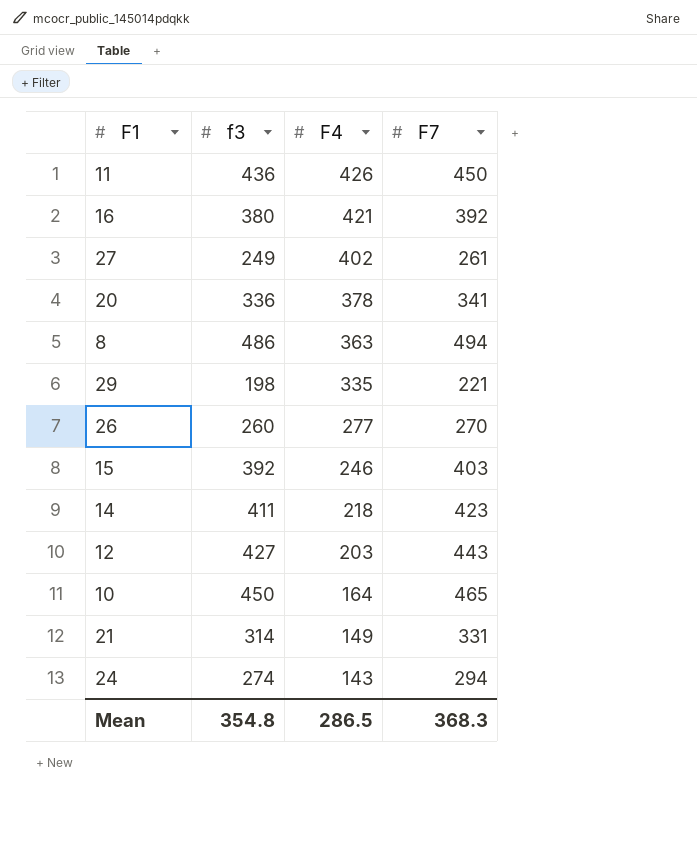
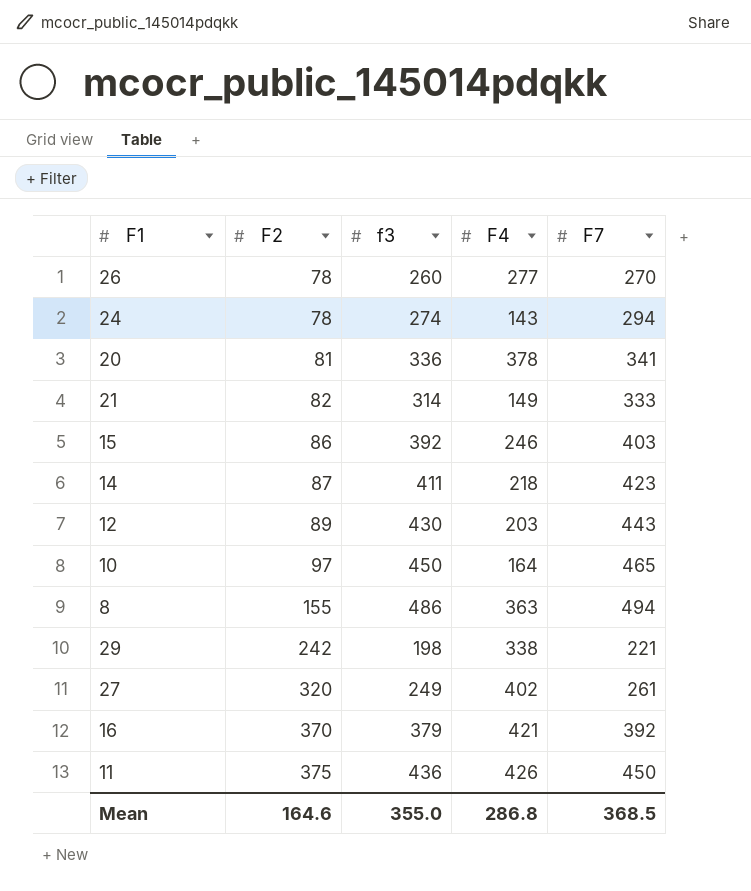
row order: F4 descending -> F2 ascending
column F2 | position: none -> 2
21 | F7: 331 -> 333
12 | f3: 427 -> 430
29 | F4: 335 -> 338
16 | f3: 380 -> 379
Mean | f3: 354.8 -> 355.0
Mean | F4: 286.5 -> 286.8
Mean | F7: 368.3 -> 368.5

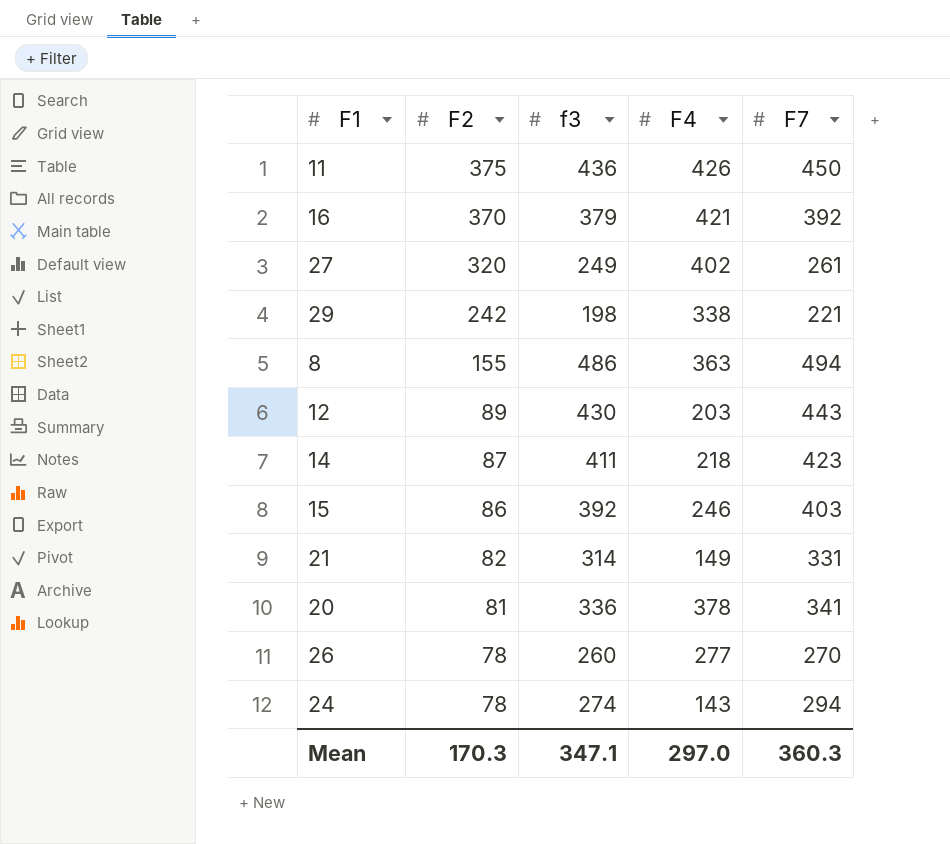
row order: F2 ascending -> F2 descending
row 10: 97 | 450 | 164 | 465 -> none
21 | F7: 333 -> 331
Mean | F2: 164.6 -> 170.3
Mean | f3: 355.0 -> 347.1
Mean | F4: 286.8 -> 297.0
Mean | F7: 368.5 -> 360.3

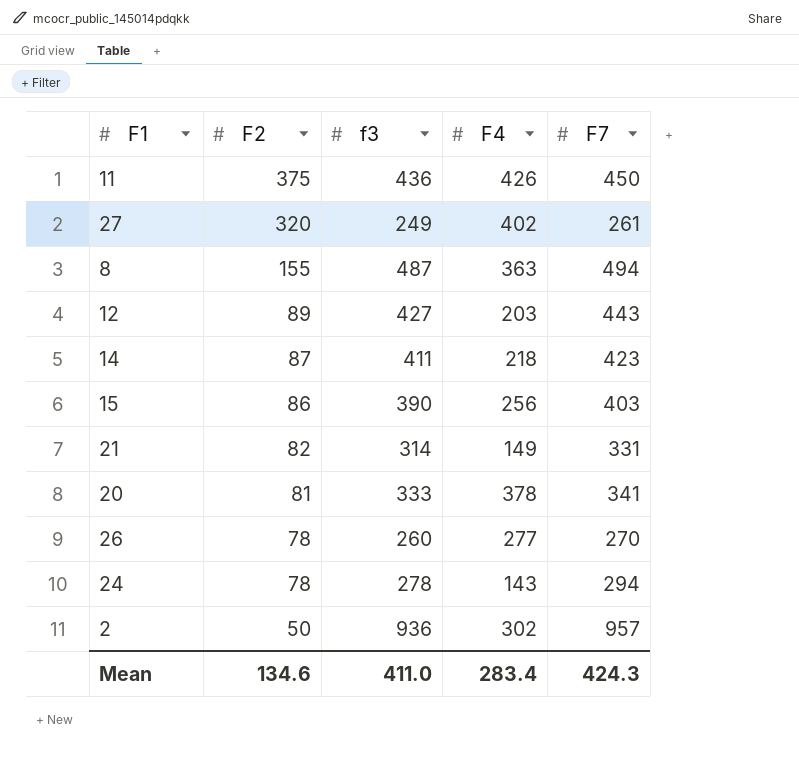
row 16: 370 | 379 | 421 | 392 -> none
row 29: 242 | 198 | 338 | 221 -> none
8 | f3: 486 -> 487
12 | f3: 430 -> 427
15 | f3: 392 -> 390
15 | F4: 246 -> 256
20 | f3: 336 -> 333
24 | f3: 274 -> 278
row 2: none -> 50 | 936 | 302 | 957
Mean | F2: 170.3 -> 134.6
Mean | f3: 347.1 -> 411.0
Mean | F4: 297.0 -> 283.4
Mean | F7: 360.3 -> 424.3

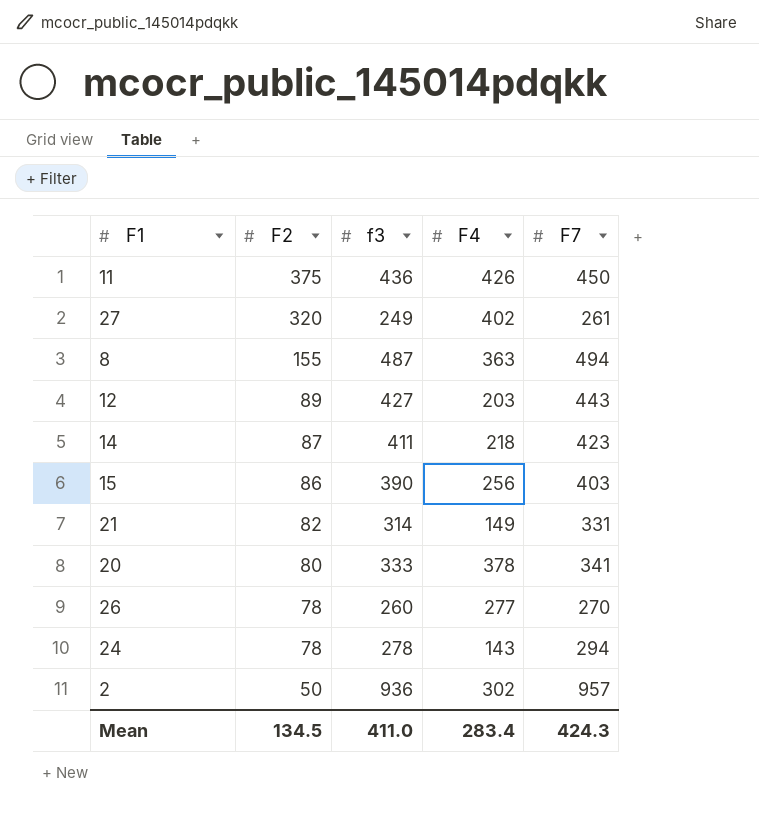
20 | F2: 81 -> 80
Mean | F2: 134.6 -> 134.5

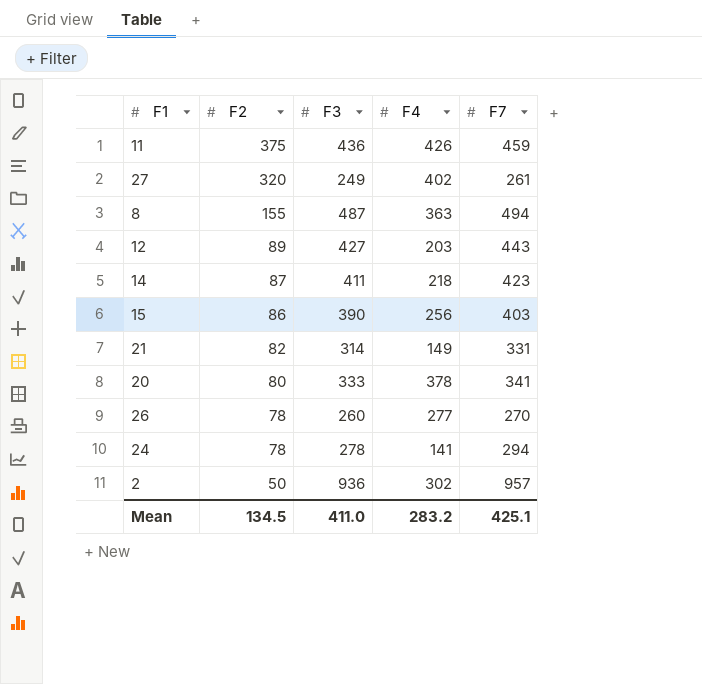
column name: f3 -> F3
11 | F7: 450 -> 459
24 | F4: 143 -> 141
Mean | F4: 283.4 -> 283.2
Mean | F7: 424.3 -> 425.1

